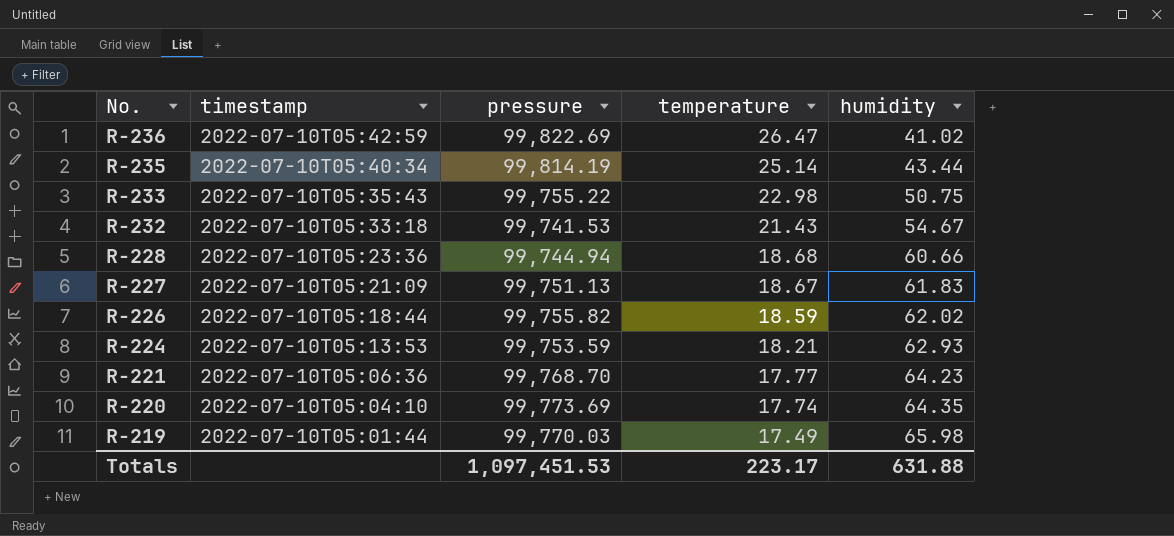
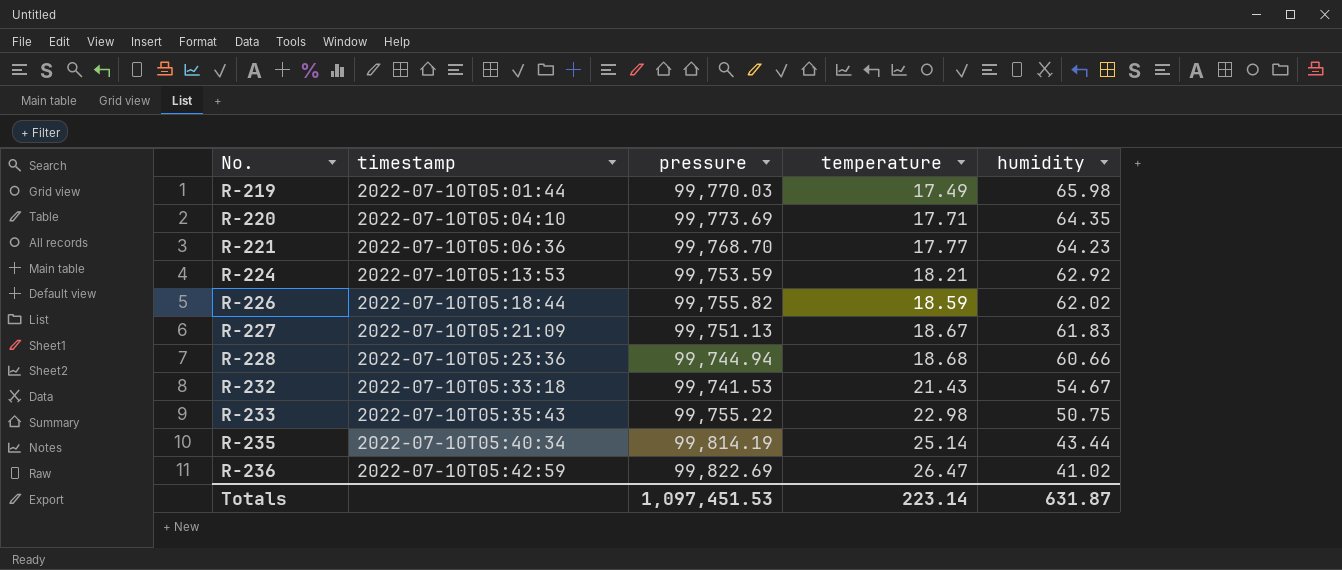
row order: No. descending -> No. ascending
R-220 | temperature: 17.74 -> 17.71
R-224 | humidity: 62.93 -> 62.92
Totals | temperature: 223.17 -> 223.14
Totals | humidity: 631.88 -> 631.87

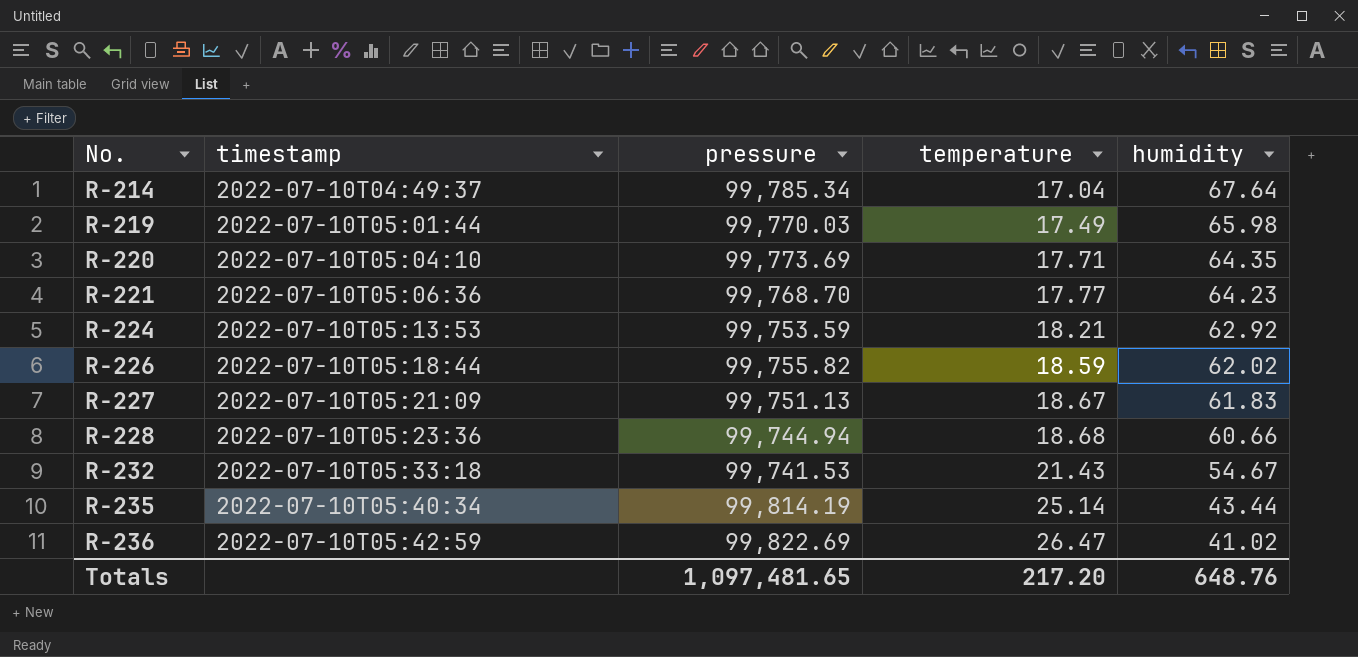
row R-233: 2022-07-10T05:35:43 | 99,755.22 | 22.98 | 50.75 -> none
row R-214: none -> 2022-07-10T04:49:37 | 99,785.34 | 17.04 | 67.64
Totals | pressure: 1,097,451.53 -> 1,097,481.65
Totals | temperature: 223.14 -> 217.20
Totals | humidity: 631.87 -> 648.76

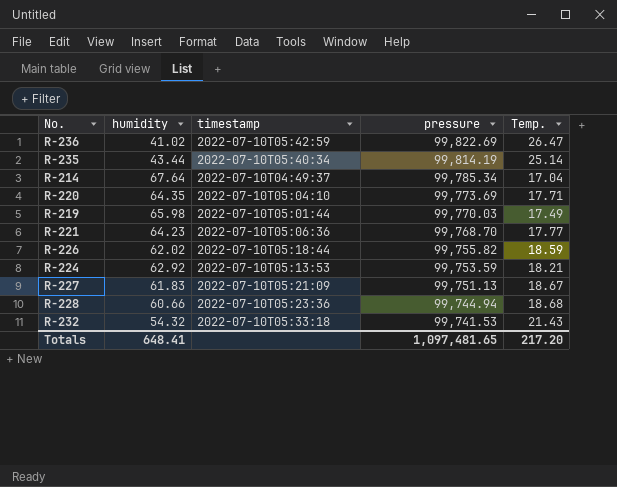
row order: No. ascending -> pressure descending
column humidity | position: 5 -> 2
column name: temperature -> Temp.
R-232 | humidity: 54.67 -> 54.32
Totals | humidity: 648.76 -> 648.41

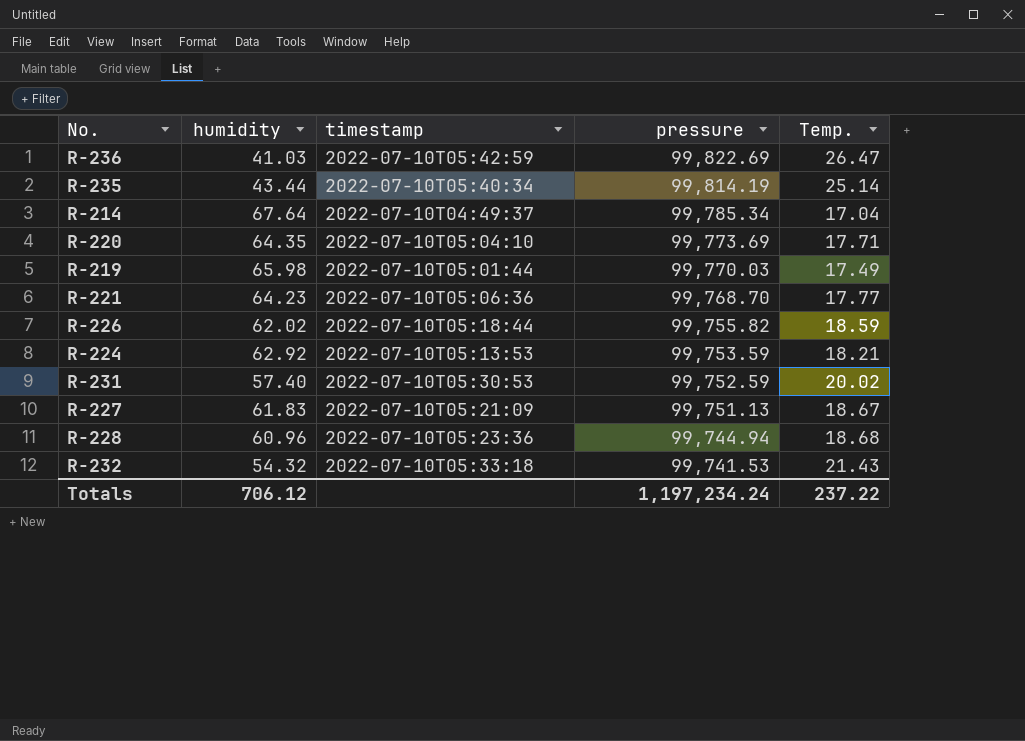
R-236 | humidity: 41.02 -> 41.03
row R-231: none -> 57.40 | 2022-07-10T05:30:53 | 99,752.59 | 20.02
R-228 | humidity: 60.66 -> 60.96
Totals | humidity: 648.41 -> 706.12
Totals | pressure: 1,097,481.65 -> 1,197,234.24
Totals | Temp.: 217.20 -> 237.22

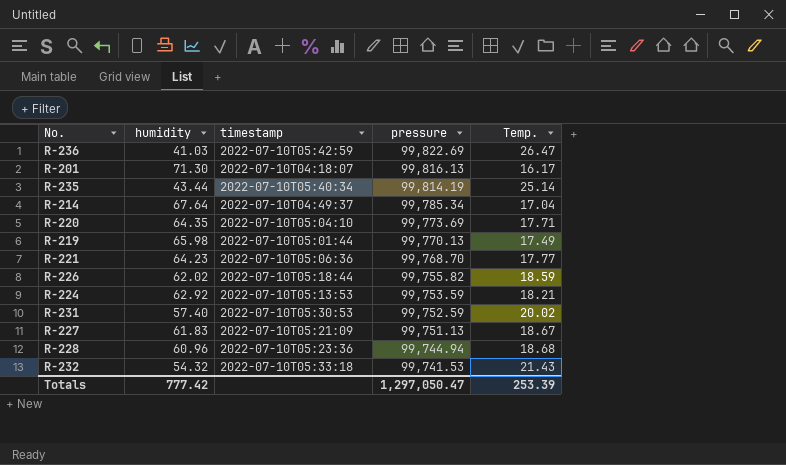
row R-201: none -> 71.30 | 2022-07-10T04:18:07 | 99,816.13 | 16.17
R-219 | pressure: 99,770.03 -> 99,770.13
Totals | humidity: 706.12 -> 777.42
Totals | pressure: 1,197,234.24 -> 1,297,050.47
Totals | Temp.: 237.22 -> 253.39

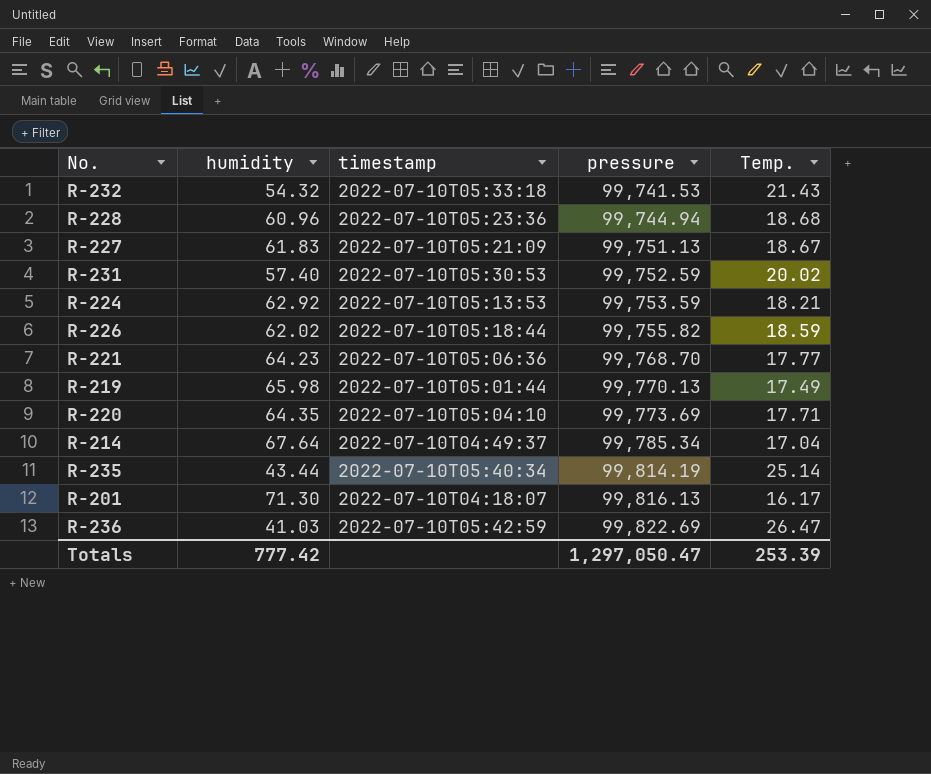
row order: pressure descending -> pressure ascending

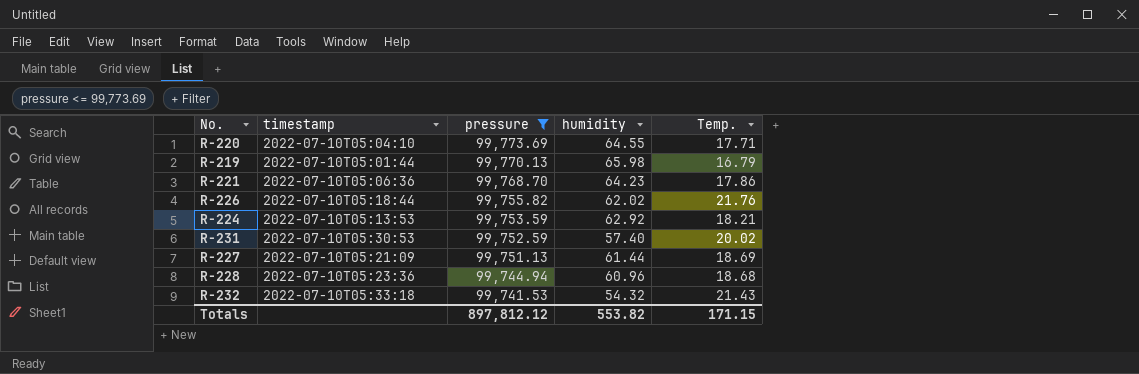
filter: none -> pressure <= 99,773.69
row order: pressure ascending -> pressure descending
column humidity | position: 2 -> 4
R-220 | humidity: 64.35 -> 64.55
R-219 | Temp.: 17.49 -> 16.79
R-221 | Temp.: 17.77 -> 17.86
R-226 | Temp.: 18.59 -> 21.76
R-227 | humidity: 61.83 -> 61.44
R-227 | Temp.: 18.67 -> 18.69
Totals | pressure: 1,297,050.47 -> 897,812.12
Totals | humidity: 777.42 -> 553.82
Totals | Temp.: 253.39 -> 171.15

